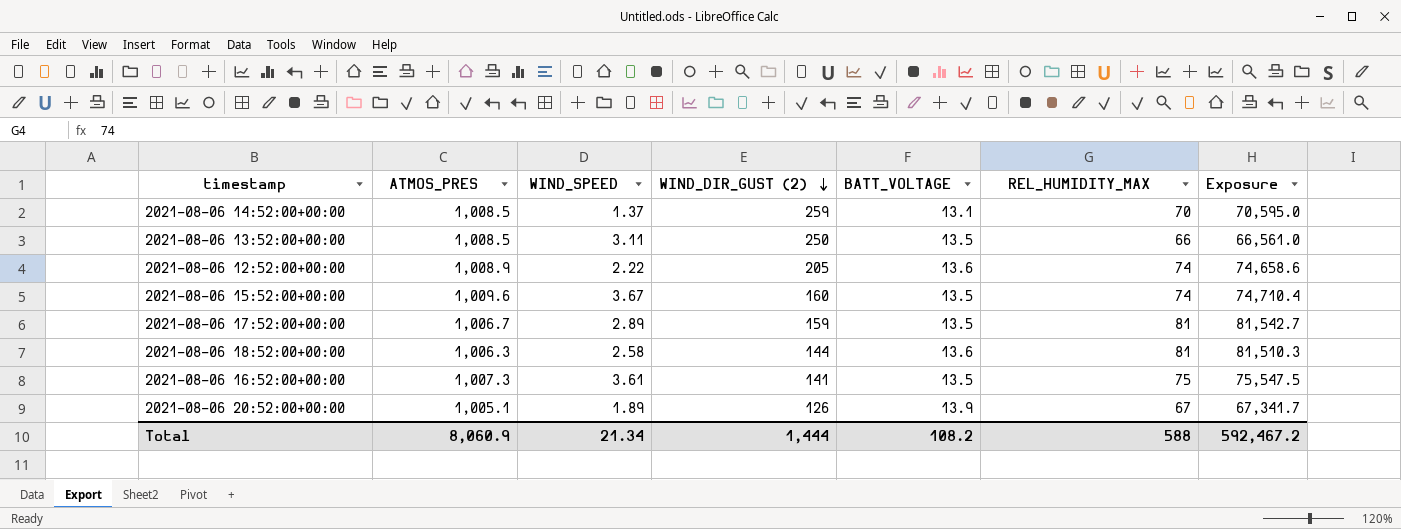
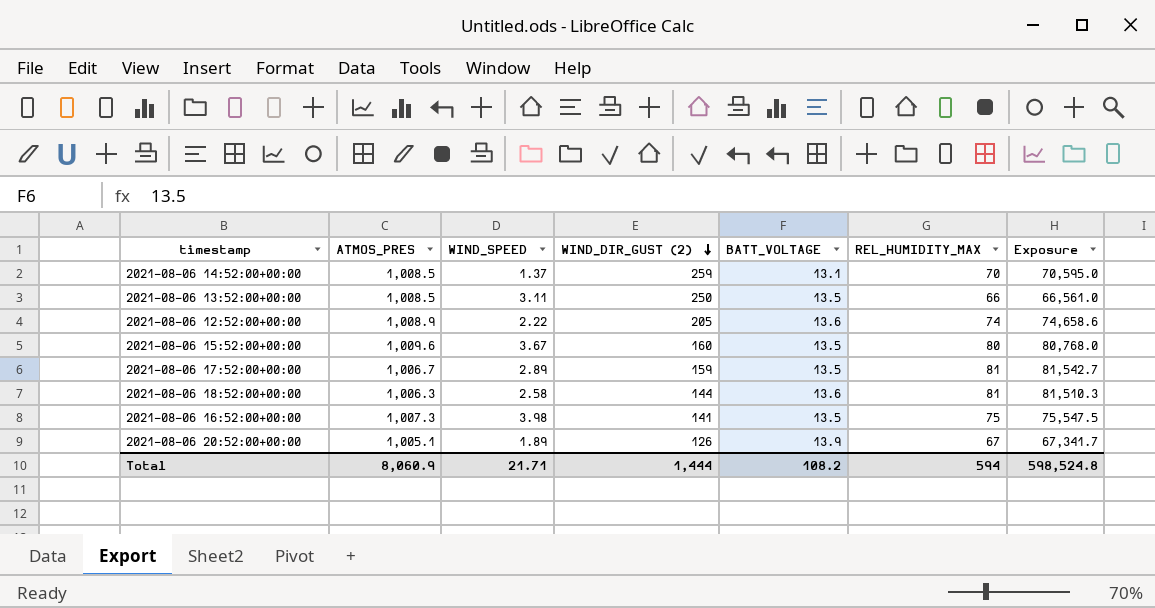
2021-08-06 15:52:00+00:00 | REL_HUMIDITY_MAX: 74 -> 80
2021-08-06 15:52:00+00:00 | Exposure: 74,710.4 -> 80,768.0
2021-08-06 16:52:00+00:00 | WIND_SPEED: 3.61 -> 3.98
Total | WIND_SPEED: 21.34 -> 21.71
Total | REL_HUMIDITY_MAX: 588 -> 594
Total | Exposure: 592,467.2 -> 598,524.8

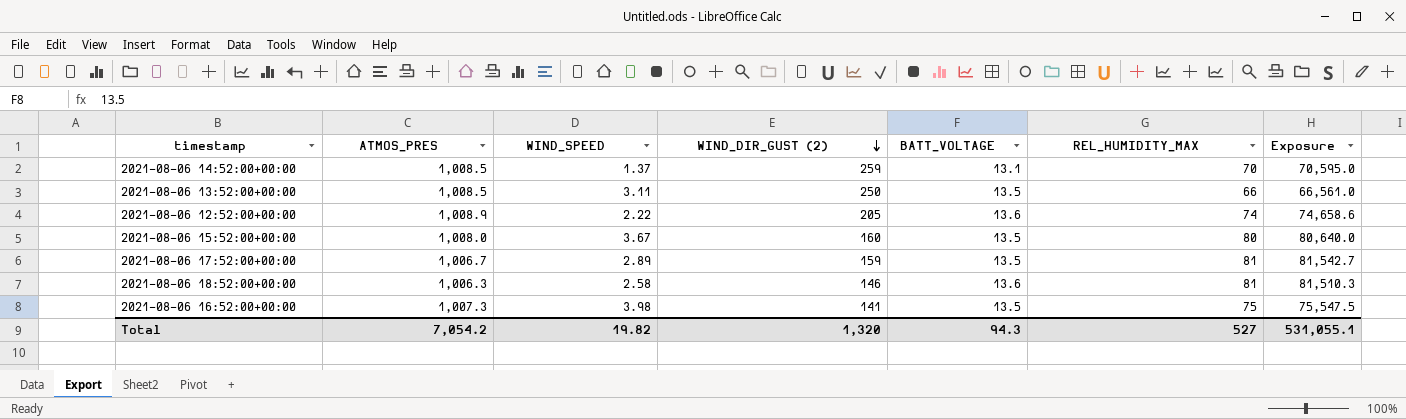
row 2021-08-06 20:52:00+00:00: 1,005.1 | 1.89 | 126 | 13.9 | 67 | 67,341.7 -> none
2021-08-06 15:52:00+00:00 | ATMOS_PRES: 1,009.6 -> 1,008.0
2021-08-06 15:52:00+00:00 | Exposure: 80,768.0 -> 80,640.0
2021-08-06 18:52:00+00:00 | WIND_DIR_GUST (2): 144 -> 146
Total | ATMOS_PRES: 8,060.9 -> 7,054.2
Total | WIND_SPEED: 21.71 -> 19.82
Total | WIND_DIR_GUST (2): 1,444 -> 1,320
Total | BATT_VOLTAGE: 108.2 -> 94.3
Total | REL_HUMIDITY_MAX: 594 -> 527
Total | Exposure: 598,524.8 -> 531,055.1

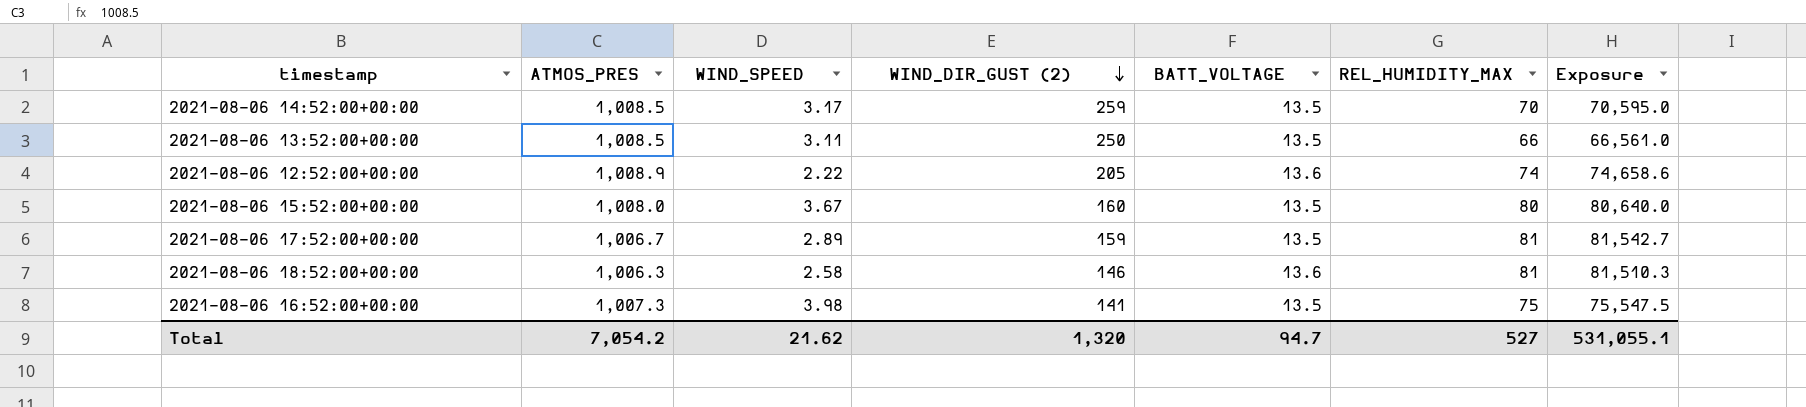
2021-08-06 14:52:00+00:00 | WIND_SPEED: 1.37 -> 3.17
2021-08-06 14:52:00+00:00 | BATT_VOLTAGE: 13.1 -> 13.5
Total | WIND_SPEED: 19.82 -> 21.62
Total | BATT_VOLTAGE: 94.3 -> 94.7

